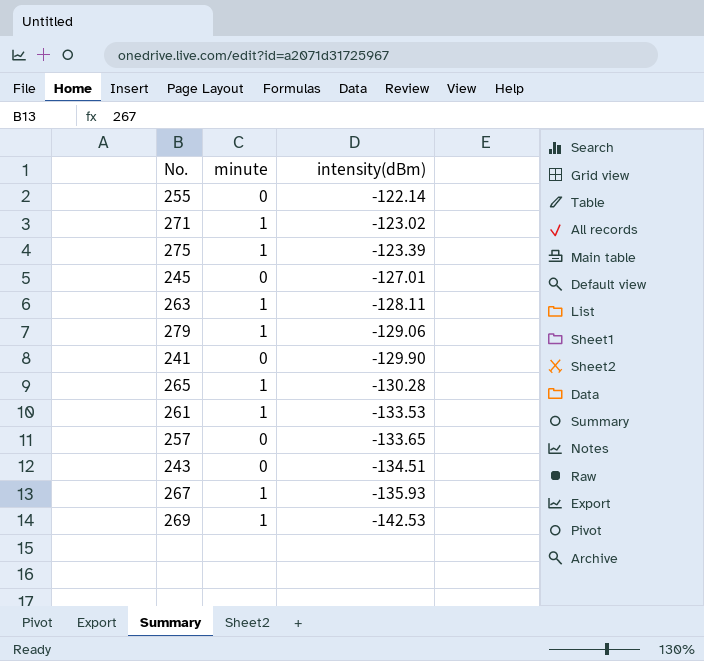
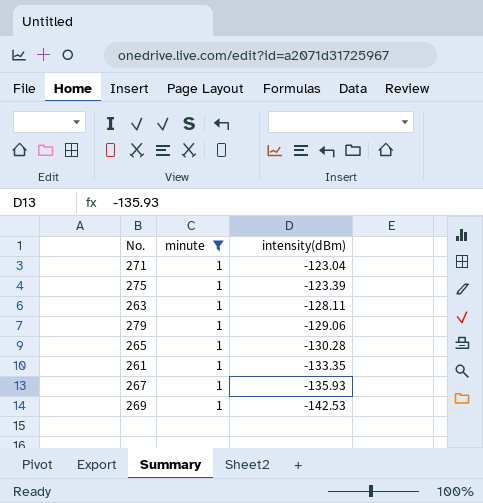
filter: none -> minute = 1
271 | intensity(dBm): -123.02 -> -123.04
261 | intensity(dBm): -133.53 -> -133.35

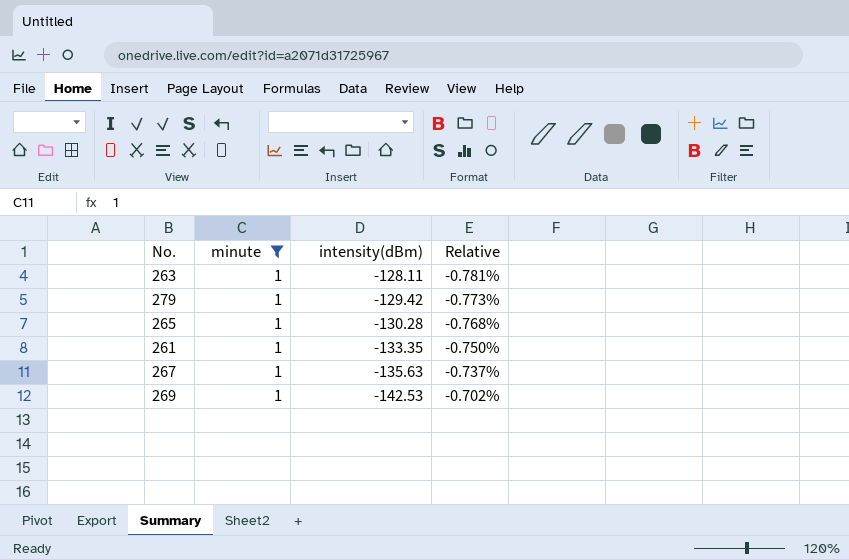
column Relative | formula: none -> [minute] / [intensity(dBm)]
row 271: 1 | -123.04 -> none
row 275: 1 | -123.39 -> none
279 | intensity(dBm): -129.06 -> -129.42
267 | intensity(dBm): -135.93 -> -135.63

